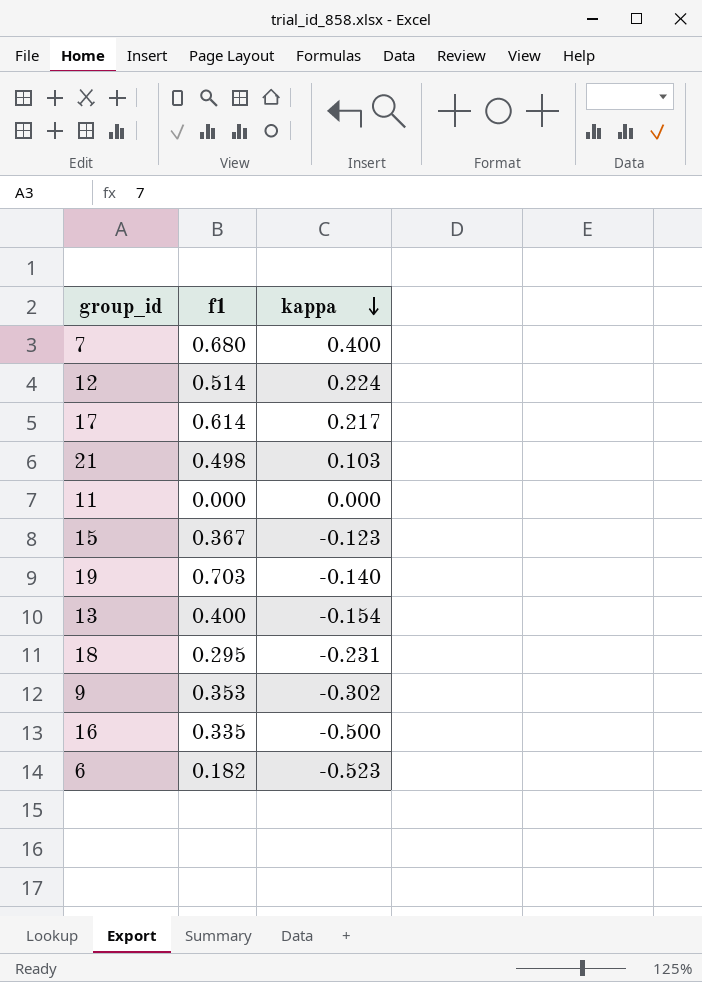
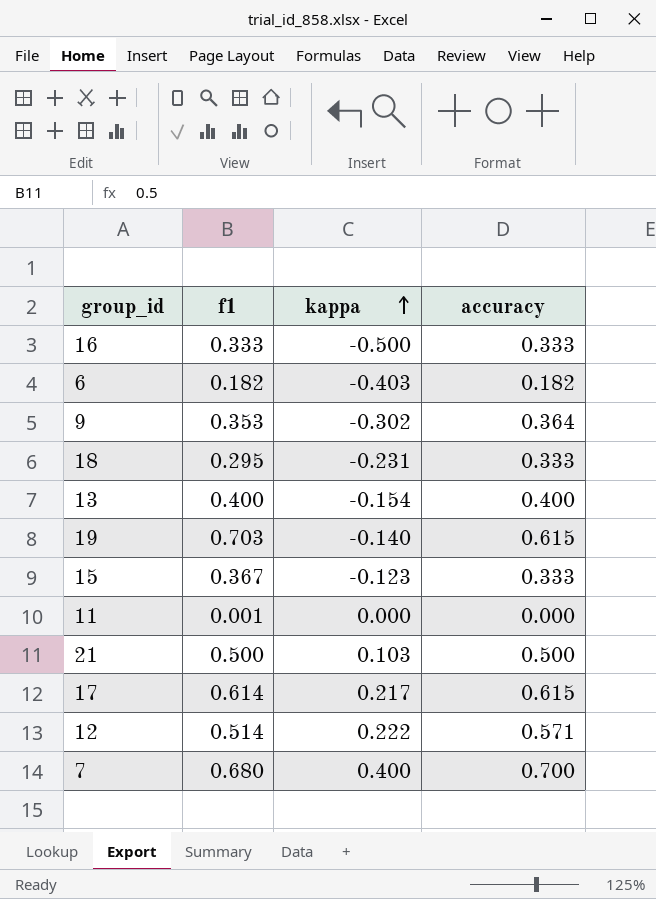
row order: kappa descending -> kappa ascending
column accuracy | position: none -> 4
16 | f1: 0.335 -> 0.333
6 | kappa: -0.523 -> -0.403
11 | f1: 0.000 -> 0.001
21 | f1: 0.498 -> 0.500
12 | kappa: 0.224 -> 0.222

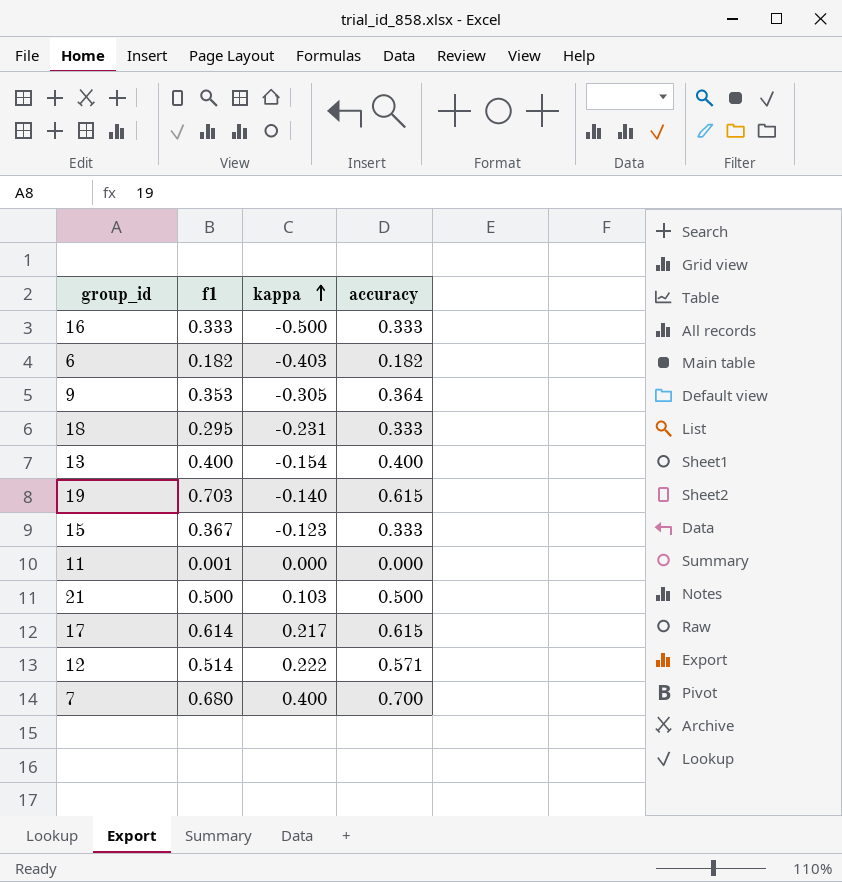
9 | kappa: -0.302 -> -0.305

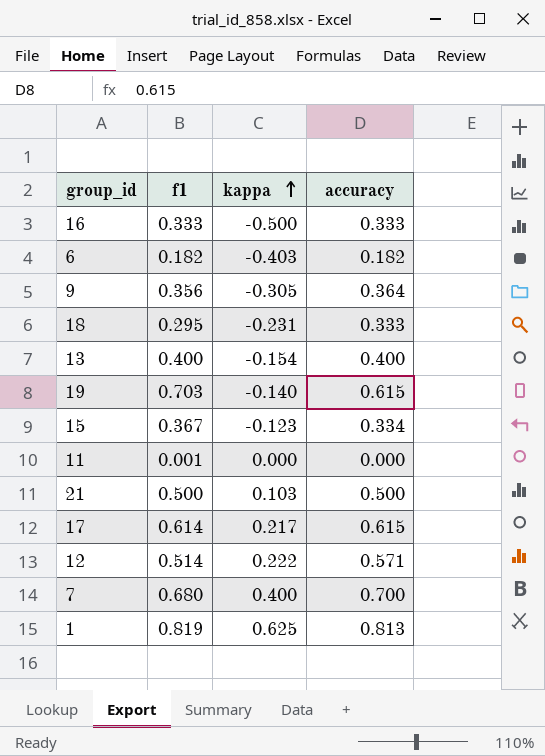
9 | f1: 0.353 -> 0.356
15 | accuracy: 0.333 -> 0.334
row 1: none -> 0.819 | 0.625 | 0.813

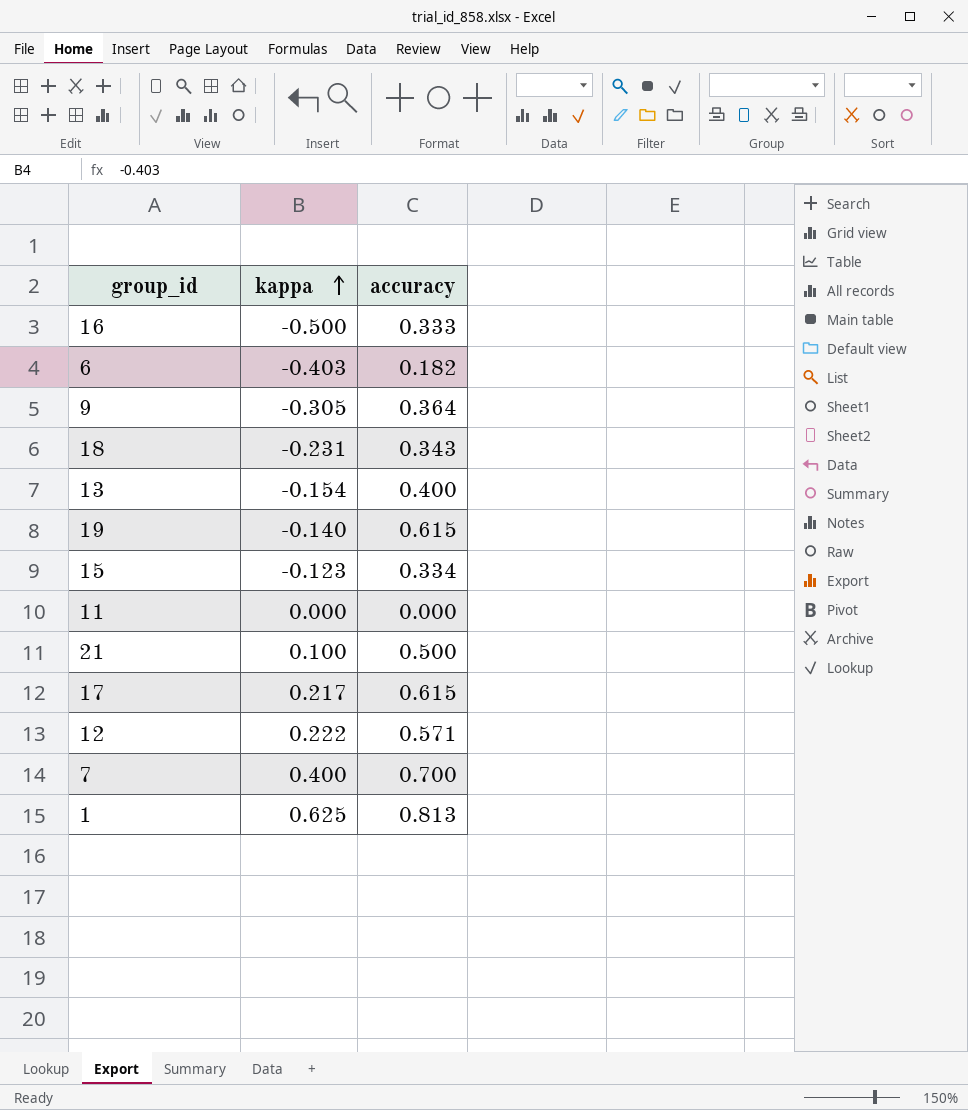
column f1 | position: 2 -> none
18 | accuracy: 0.333 -> 0.343
21 | kappa: 0.103 -> 0.100

